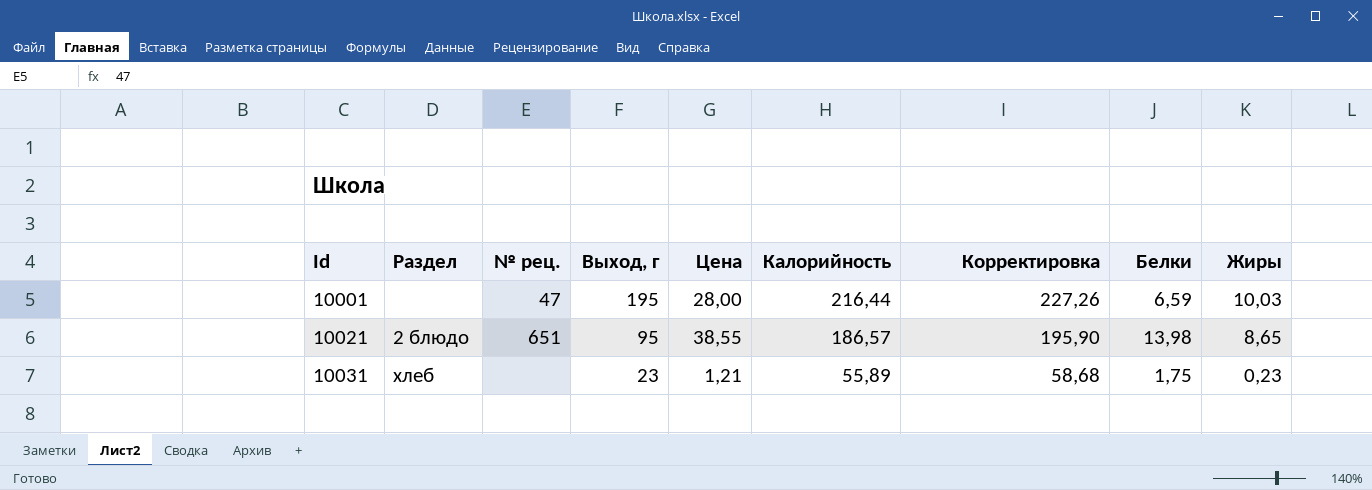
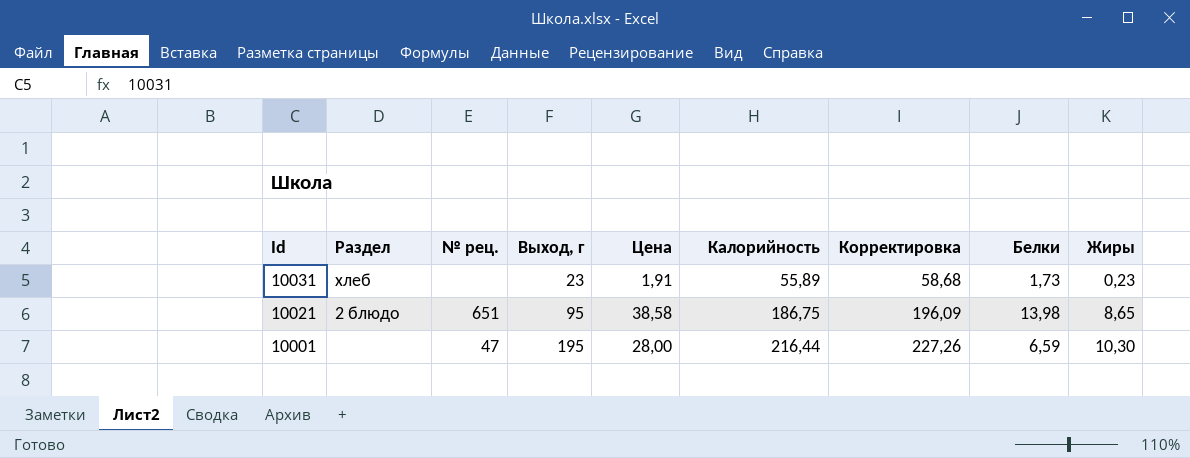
row order: Id ascending -> Id descending
10031 | Цена: 1,21 -> 1,91
10031 | Белки: 1,75 -> 1,73
10021 | Цена: 38,55 -> 38,58
10021 | Калорийность: 186,57 -> 186,75
10021 | Корректировка: 195,90 -> 196,09
10001 | Жиры: 10,03 -> 10,30

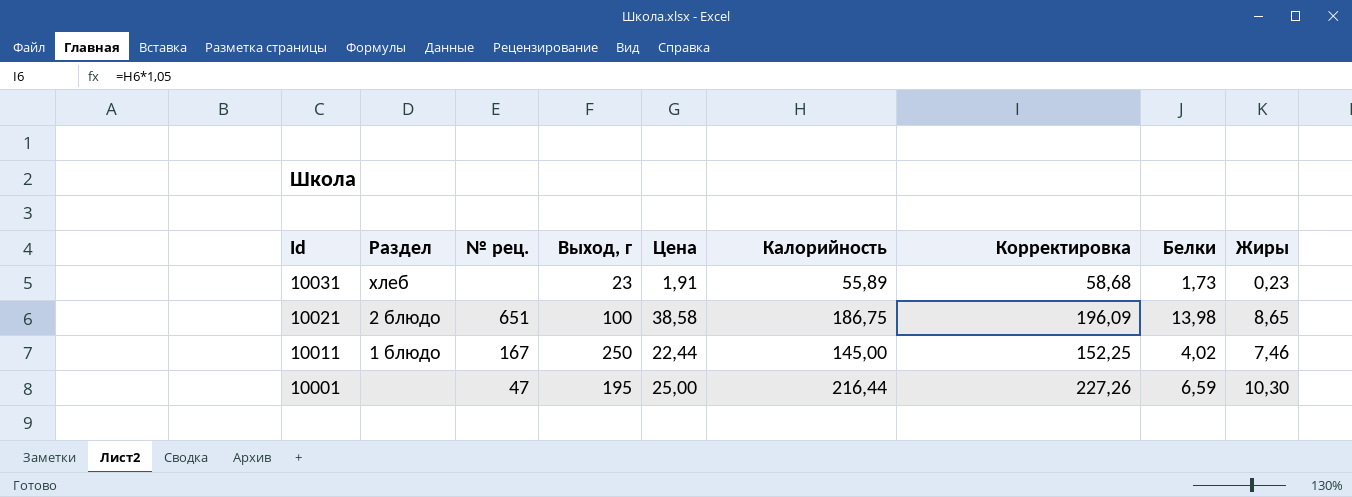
10021 | Выход, г: 95 -> 100
row 10011: none -> 1 блюдо | 167 | 250 | 22,44 | 145,00 | 152,25 | 4,02 | 7,46
10001 | Цена: 28,00 -> 25,00

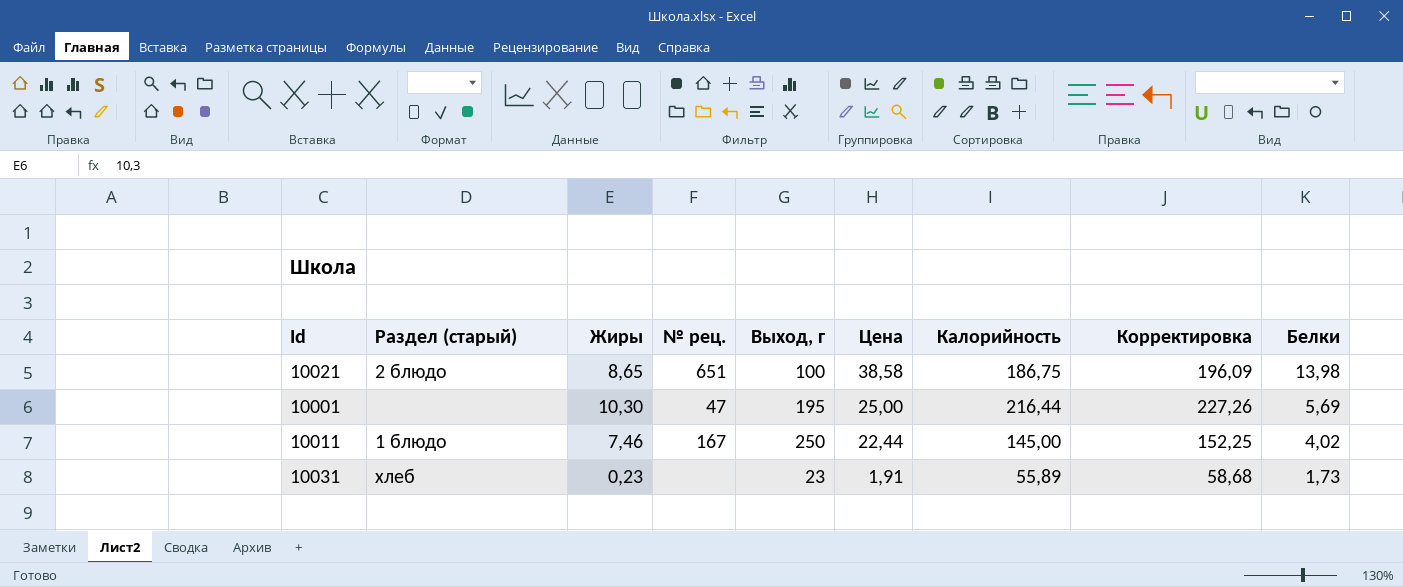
row order: Id descending -> Цена descending
column name: Раздел -> Раздел (старый)
column Жиры | position: 9 -> 3
10001 | Белки: 6,59 -> 5,69

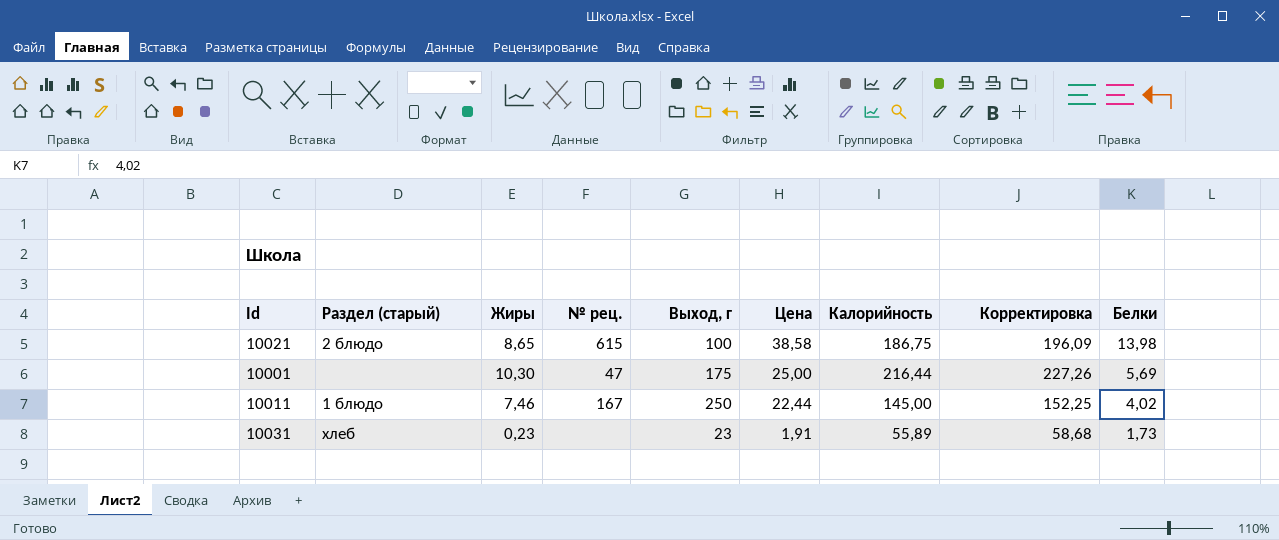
10021 | № рец.: 651 -> 615
10001 | Выход, г: 195 -> 175

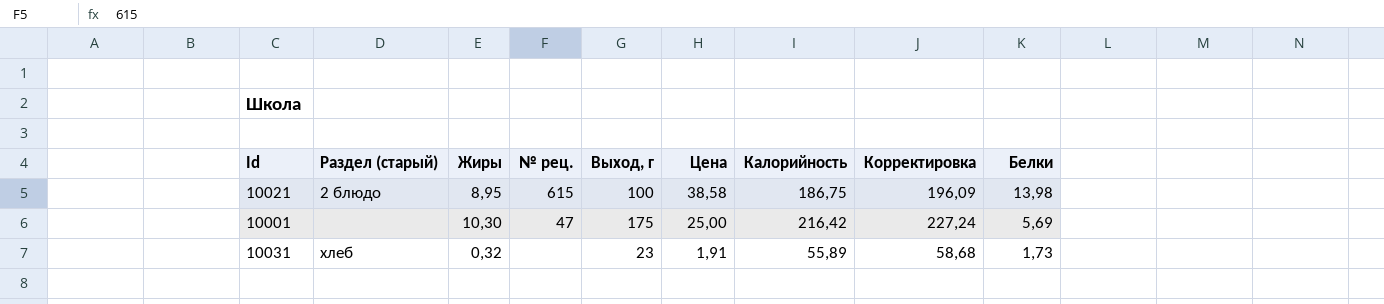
row 10011: 1 блюдо | 7,46 | 167 | 250 | 22,44 | 145,00 | 152,25 | 4,02 -> none
10021 | Жиры: 8,65 -> 8,95
10001 | Калорийность: 216,44 -> 216,42
10001 | Корректировка: 227,26 -> 227,24
10031 | Жиры: 0,23 -> 0,32

